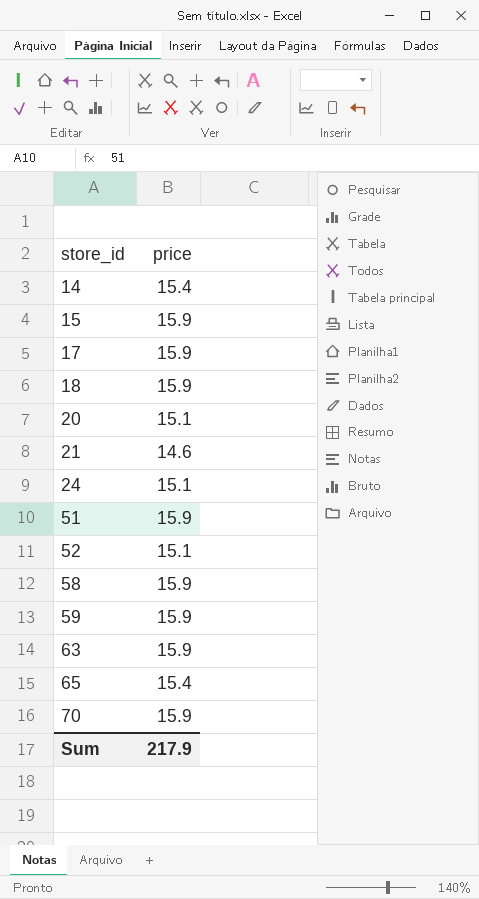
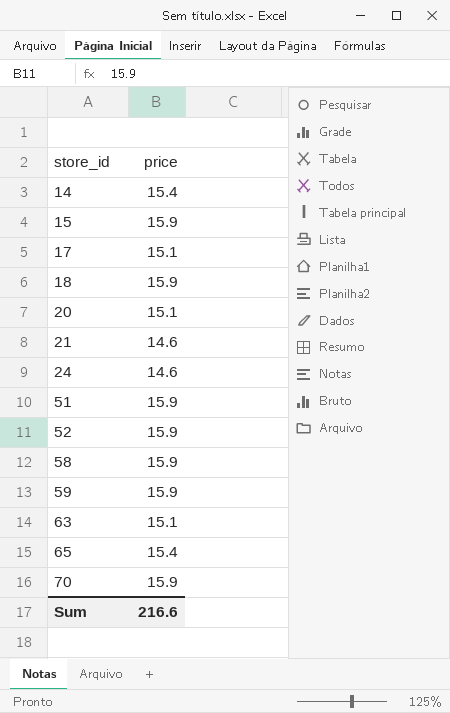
17 | price: 15.9 -> 15.1
24 | price: 15.1 -> 14.6
52 | price: 15.1 -> 15.9
63 | price: 15.9 -> 15.1
Sum | price: 217.9 -> 216.6

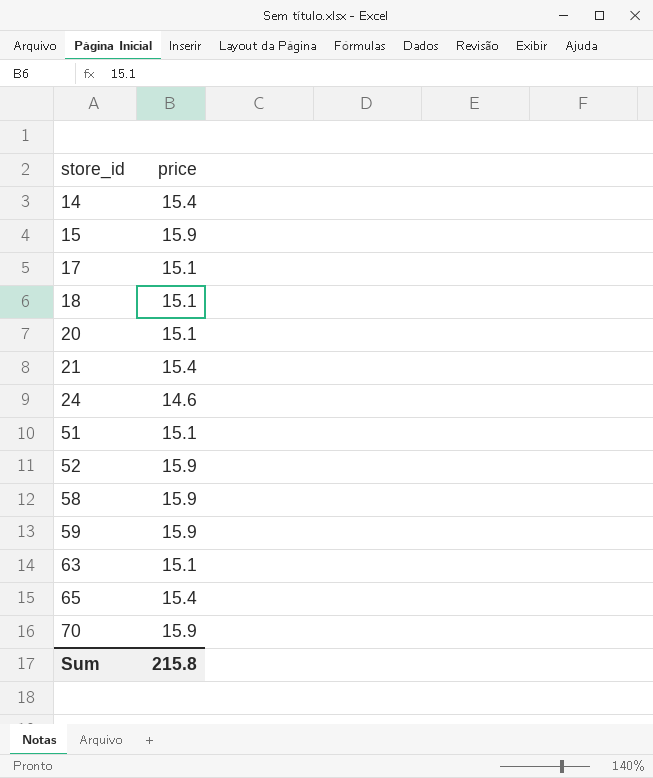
18 | price: 15.9 -> 15.1
21 | price: 14.6 -> 15.4
51 | price: 15.9 -> 15.1
Sum | price: 216.6 -> 215.8

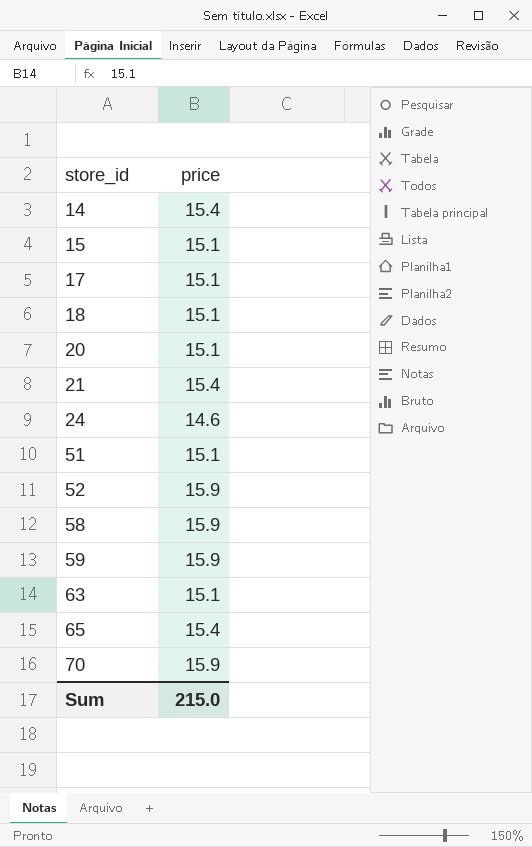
15 | price: 15.9 -> 15.1
Sum | price: 215.8 -> 215.0

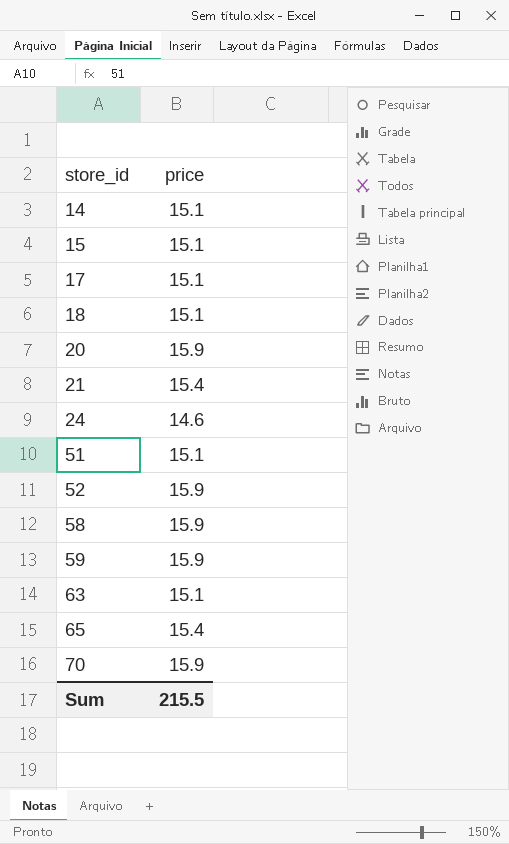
14 | price: 15.4 -> 15.1
20 | price: 15.1 -> 15.9
Sum | price: 215.0 -> 215.5

